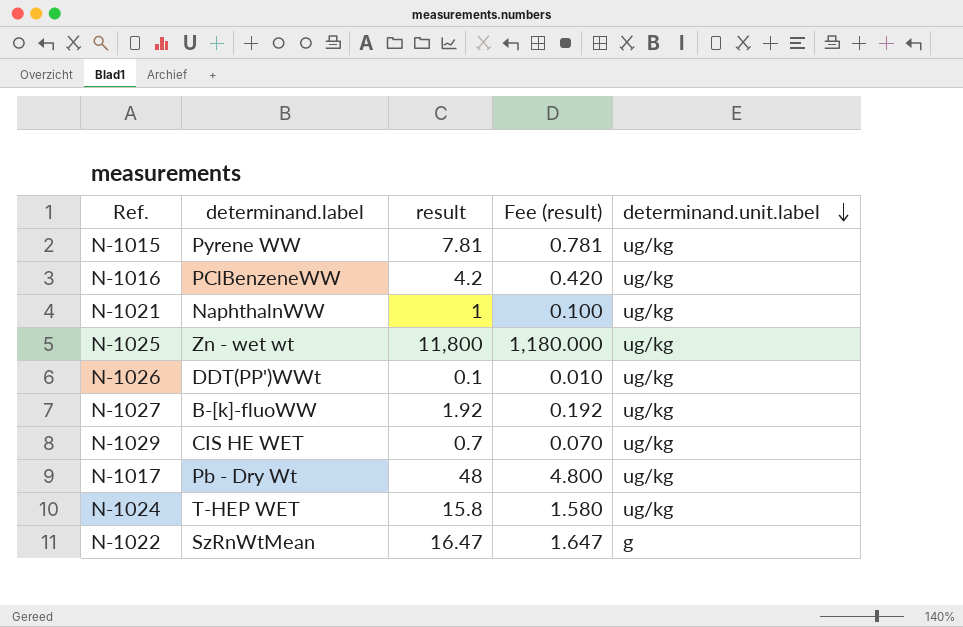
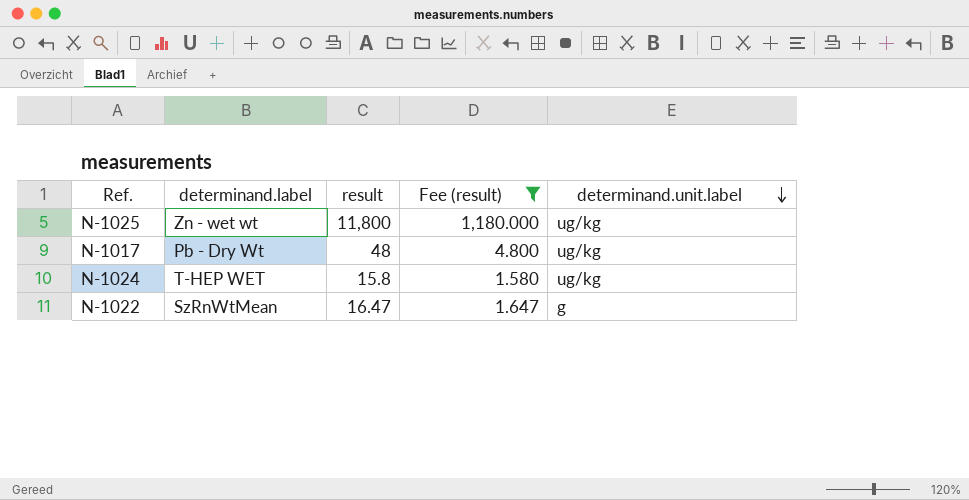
filter: none -> Fee (result) >= 1.580

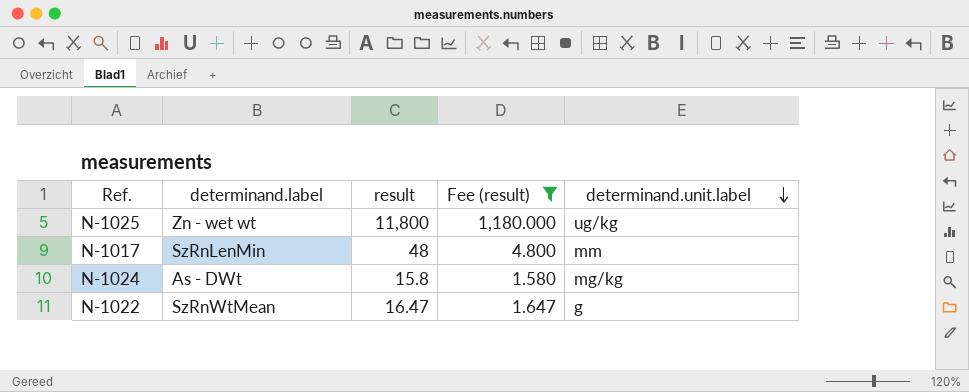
N-1017 | determinand.label: Pb - Dry Wt -> SzRnLenMin
N-1017 | determinand.unit.label: ug/kg -> mm
N-1024 | determinand.label: T-HEP WET -> As - DWt
N-1024 | determinand.unit.label: ug/kg -> mg/kg

